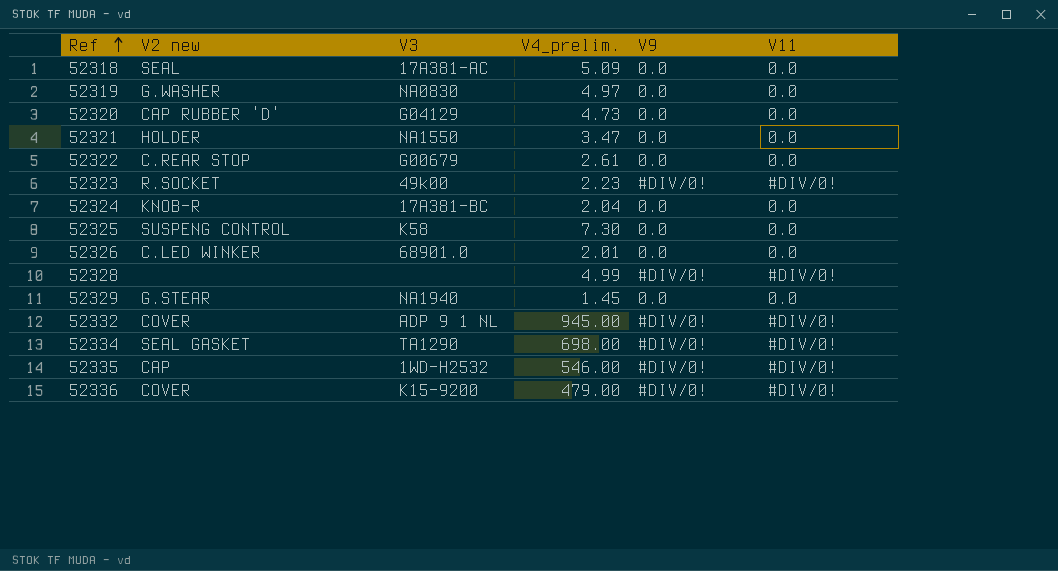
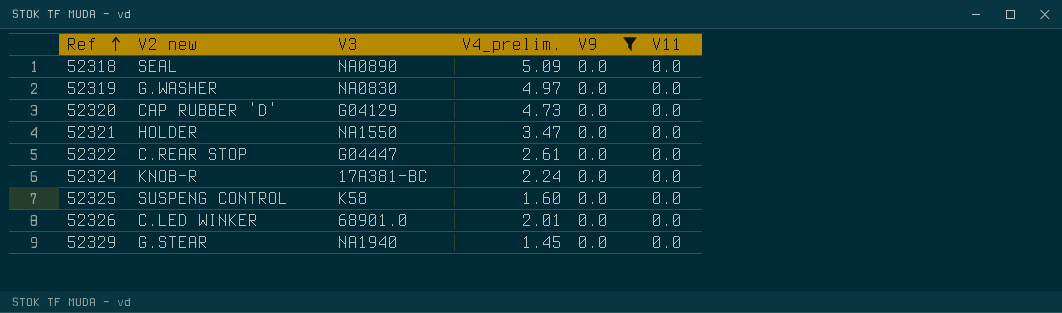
filter: none -> V9 = 0.0
52318 | V3: 17A381-AC -> NA0890
52322 | V3: G00679 -> G04447
52324 | V4_prelim.: 2.04 -> 2.24
52325 | V4_prelim.: 7.30 -> 1.60

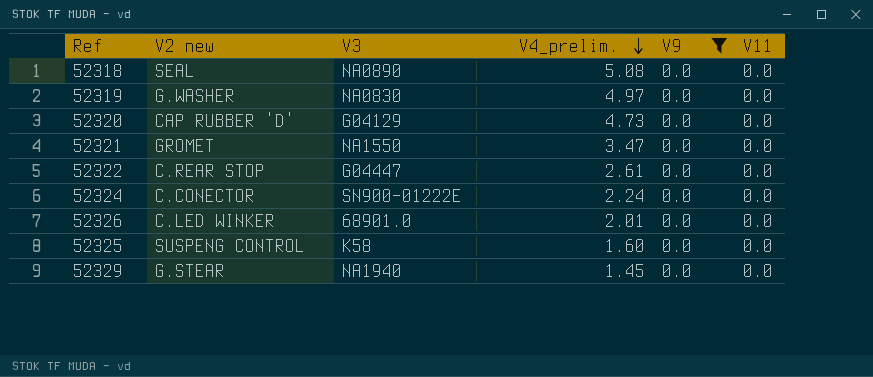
row order: Ref ascending -> V4_prelim. descending
52318 | V4_prelim.: 5.09 -> 5.08
52321 | V2 new: HOLDER -> GROMET
52324 | V2 new: KNOB-R -> C.CONECTOR
52324 | V3: 17A381-BC -> SN900-01222E

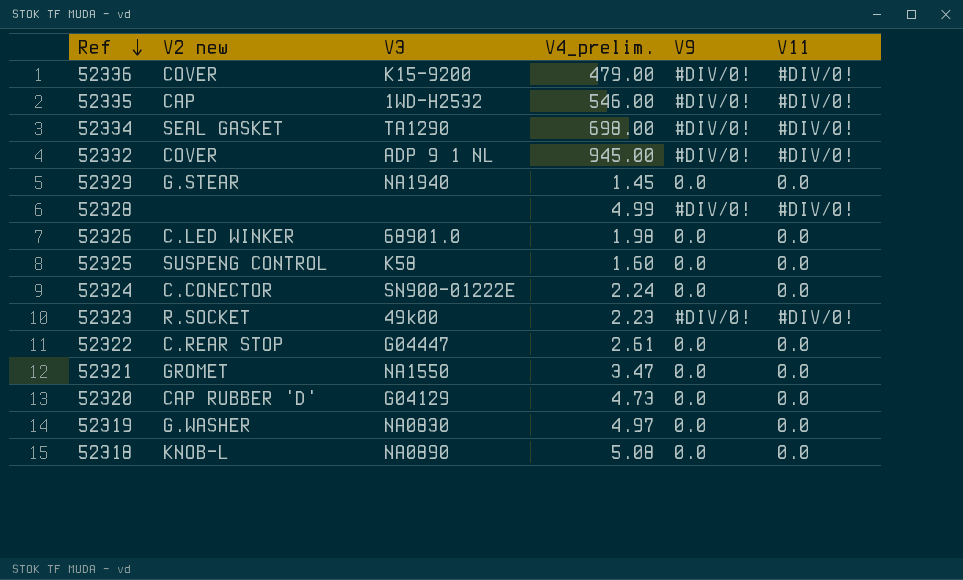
filter: V9 = 0.0 -> none
row order: V4_prelim. descending -> Ref descending
52326 | V4_prelim.: 2.01 -> 1.98
52318 | V2 new: SEAL -> KNOB-L

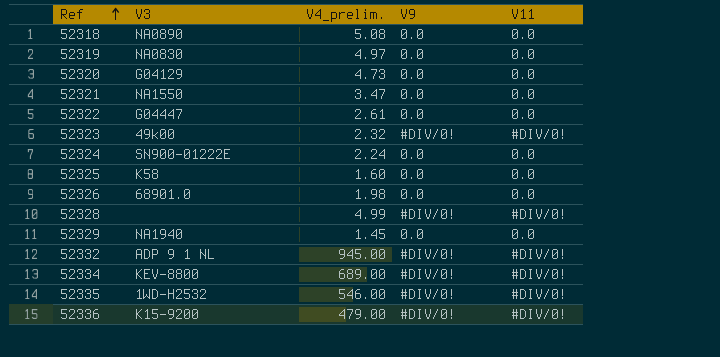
row order: Ref descending -> Ref ascending
column V2 new | position: 2 -> none
52323 | V4_prelim.: 2.23 -> 2.32
52334 | V3: TA1290 -> KEV-8800
52334 | V4_prelim.: 698.00 -> 689.00

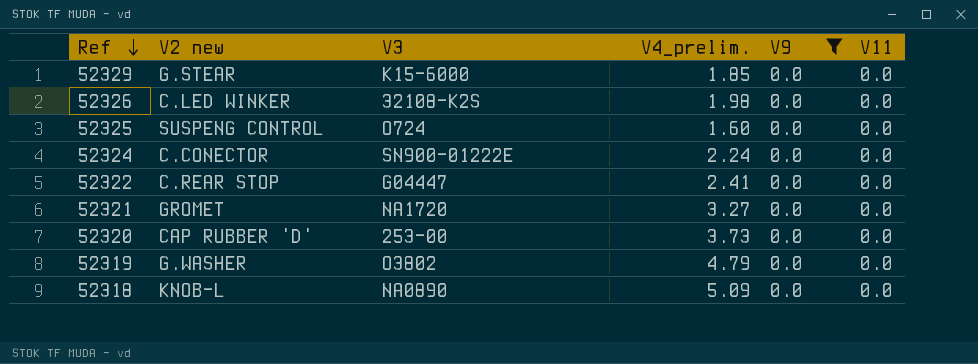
filter: none -> V9 = 0.0
row order: Ref ascending -> Ref descending
column V2 new | position: none -> 2
52329 | V3: NA1940 -> K15-6000
52329 | V4_prelim.: 1.45 -> 1.85
52326 | V3: 68901.0 -> 32108-K2S
52325 | V3: K58 -> O724
52322 | V4_prelim.: 2.61 -> 2.41
52321 | V3: NA1550 -> NA1720
52321 | V4_prelim.: 3.47 -> 3.27
52320 | V3: G04129 -> 253-00
52320 | V4_prelim.: 4.73 -> 3.73
52319 | V3: NA0830 -> O3802
52319 | V4_prelim.: 4.97 -> 4.79
52318 | V4_prelim.: 5.08 -> 5.09

